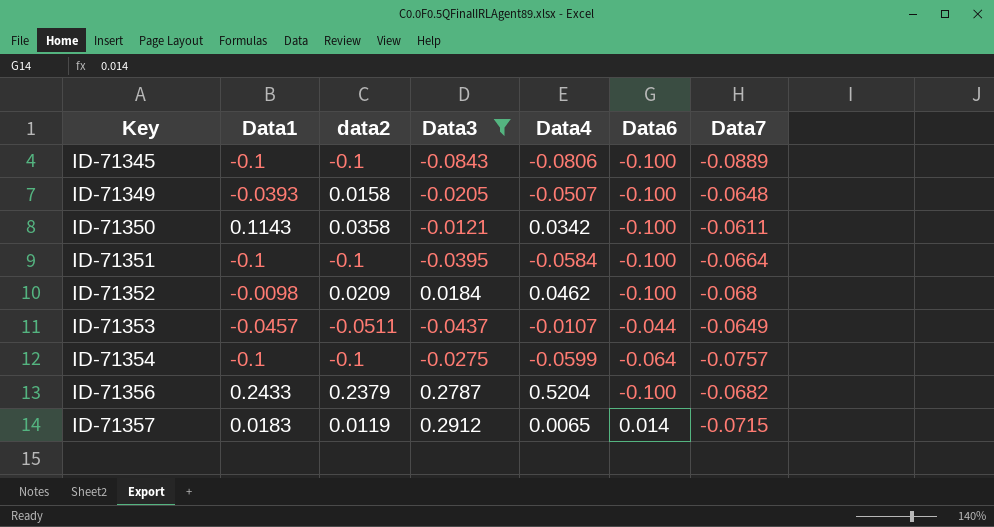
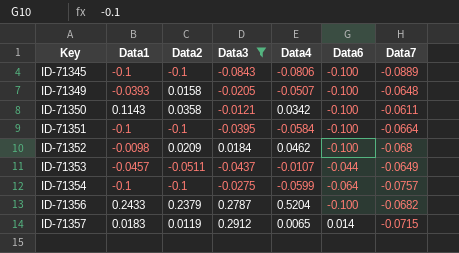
column name: data2 -> Data2

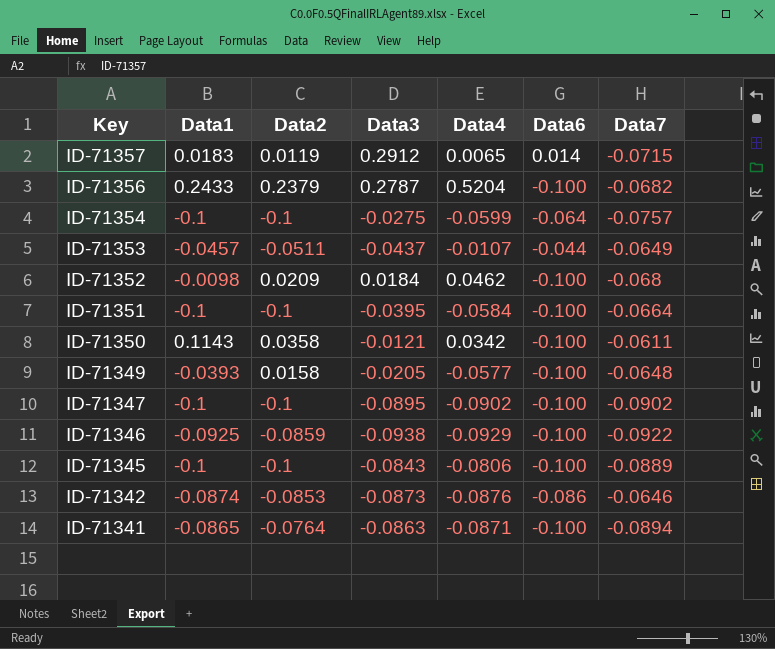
filter: Data3 >= -0.0843 -> none
row order: Key ascending -> Key descending
ID-71349 | Data4: -0.0507 -> -0.0577

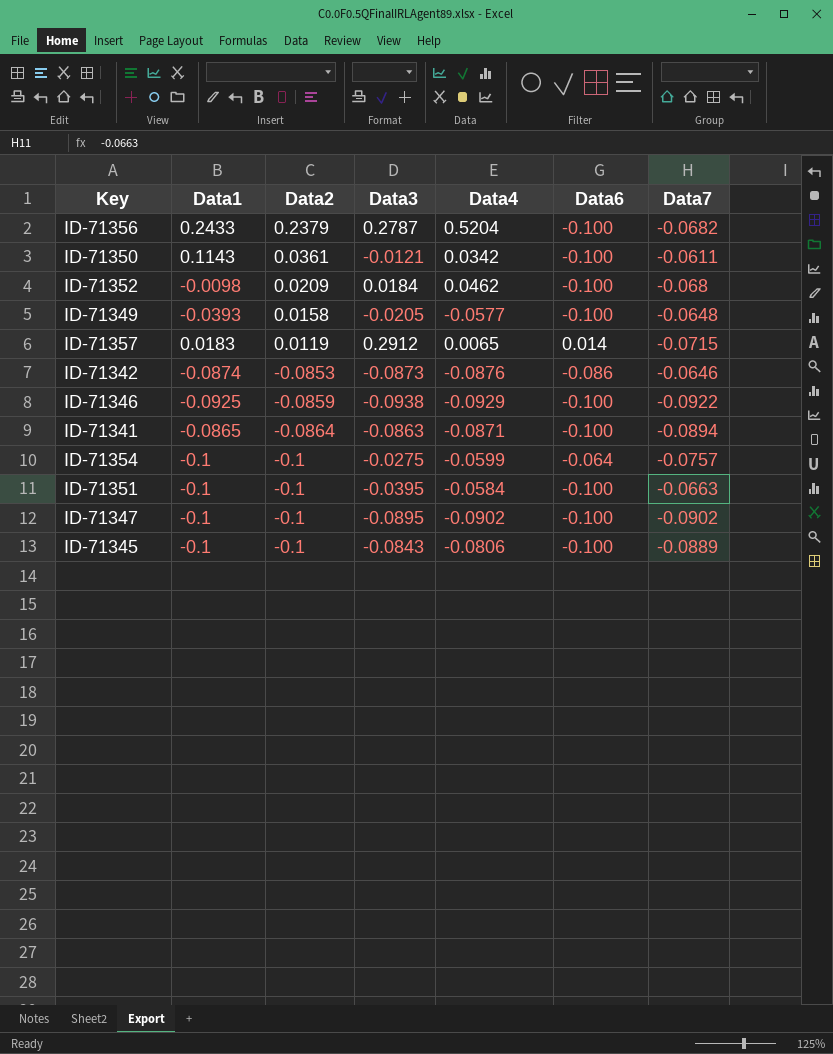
row order: Key descending -> Data2 descending
row ID-71353: -0.0457 | -0.0511 | -0.0437 | -0.0107 | -0.044 | -0.0649 -> none
ID-71350 | Data2: 0.0358 -> 0.0361
ID-71341 | Data2: -0.0764 -> -0.0864
ID-71351 | Data7: -0.0664 -> -0.0663

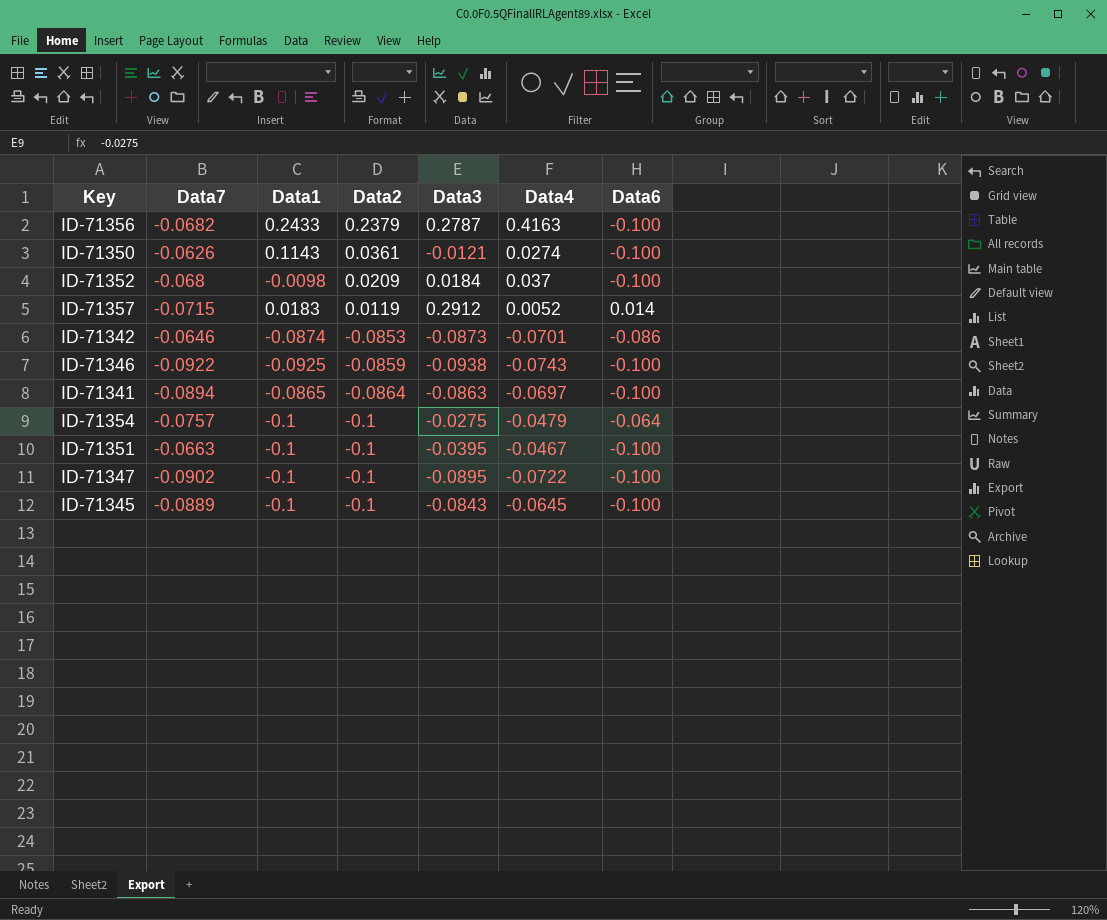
column Data7 | position: 7 -> 2
row ID-71349: -0.0393 | 0.0158 | -0.0205 | -0.0577 | -0.100 | -0.0648 -> none
ID-71356 | Data4: 0.5204 -> 0.4163
ID-71350 | Data7: -0.0611 -> -0.0626
ID-71350 | Data4: 0.0342 -> 0.0274
ID-71352 | Data4: 0.0462 -> 0.037
ID-71357 | Data4: 0.0065 -> 0.0052
ID-71342 | Data4: -0.0876 -> -0.0701
ID-71346 | Data4: -0.0929 -> -0.0743
ID-71341 | Data4: -0.0871 -> -0.0697
ID-71354 | Data4: -0.0599 -> -0.0479
ID-71351 | Data4: -0.0584 -> -0.0467
ID-71347 | Data4: -0.0902 -> -0.0722
ID-71345 | Data4: -0.0806 -> -0.0645

